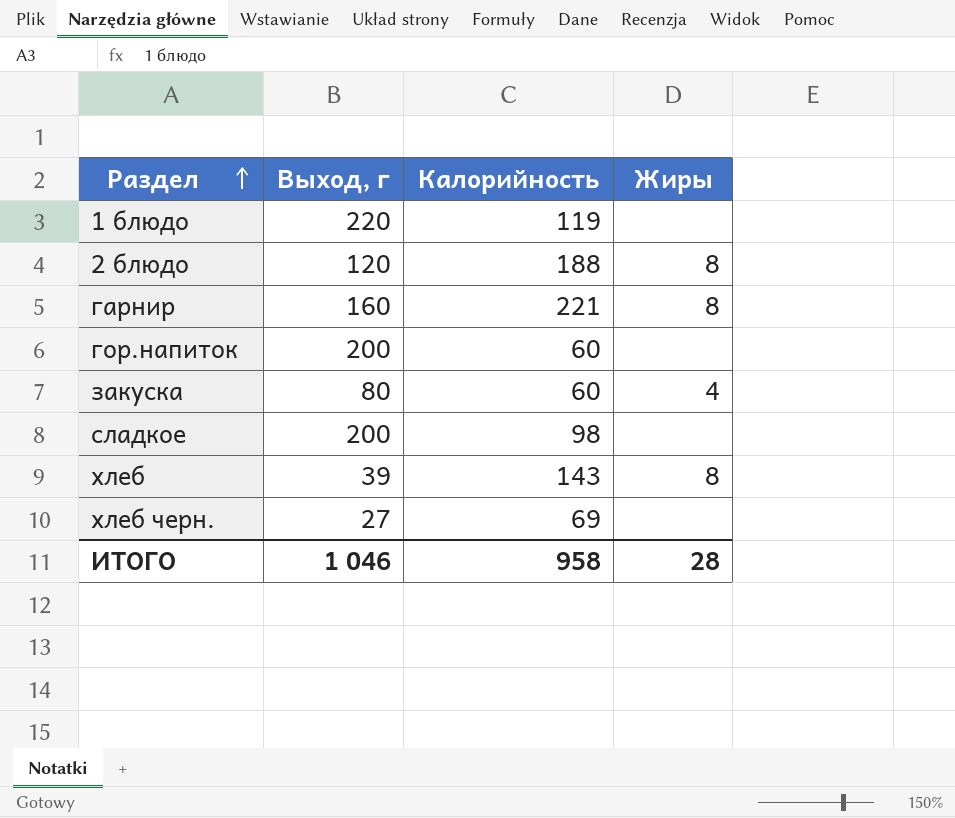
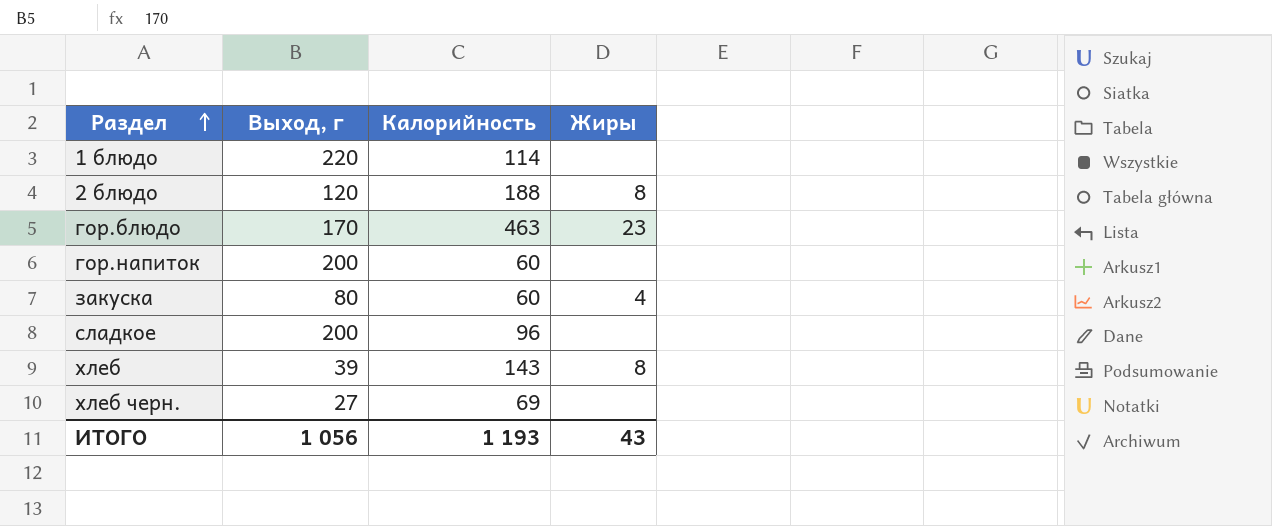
row гарнир: 160 | 221 | 8 -> none
1 блюдо | Калорийность: 119 -> 114
row гор.блюдо: none -> 170 | 463 | 23
сладкое | Калорийность: 98 -> 96
ИТОГО | Выход, г: 1 046 -> 1 056
ИТОГО | Калорийность: 958 -> 1 193
ИТОГО | Жиры: 28 -> 43

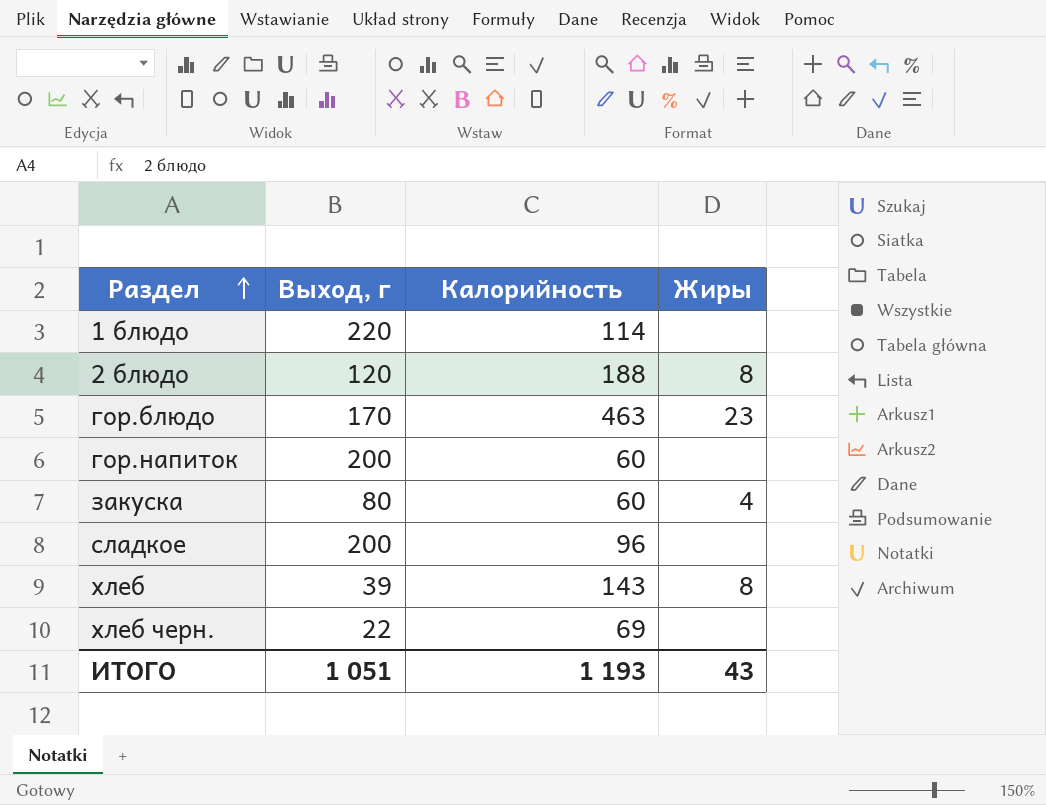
хлеб черн. | Выход, г: 27 -> 22
ИТОГО | Выход, г: 1 056 -> 1 051

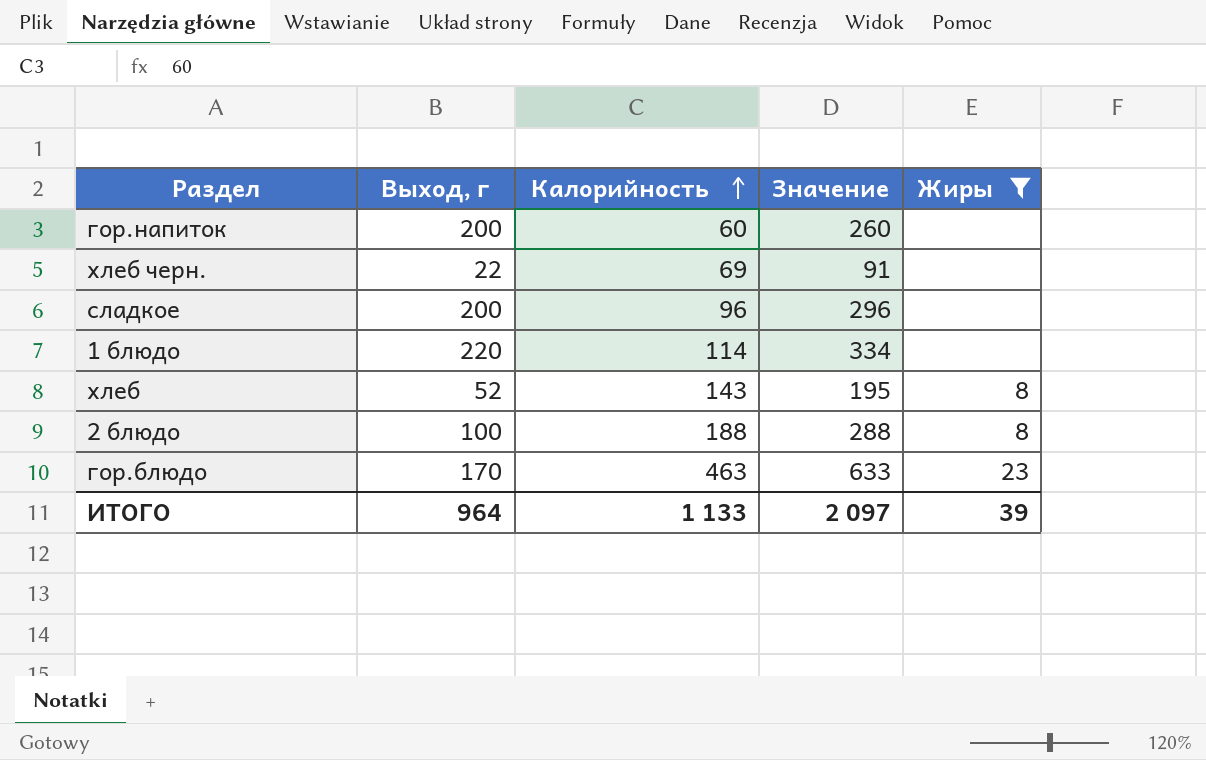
filter: none -> Жиры != 4
row order: Раздел ascending -> Калорийность ascending
column Значение | formula: none -> [Выход, г] + [Калорийность]
хлеб | Выход, г: 39 -> 52
2 блюдо | Выход, г: 120 -> 100
ИТОГО | Выход, г: 1 051 -> 964
ИТОГО | Калорийность: 1 193 -> 1 133
ИТОГО | Жиры: 43 -> 39

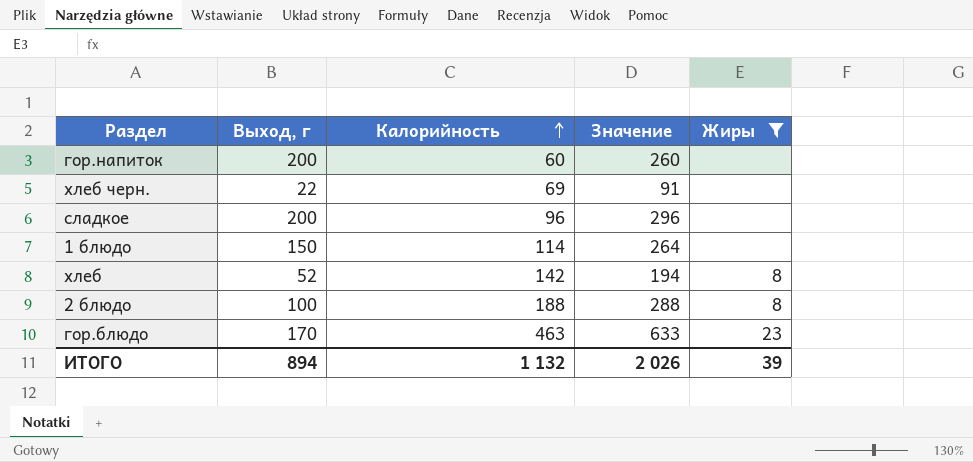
1 блюдо | Выход, г: 220 -> 150
1 блюдо | Значение: 334 -> 264
хлеб | Калорийность: 143 -> 142
хлеб | Значение: 195 -> 194
ИТОГО | Выход, г: 964 -> 894
ИТОГО | Калорийность: 1 133 -> 1 132
ИТОГО | Значение: 2 097 -> 2 026

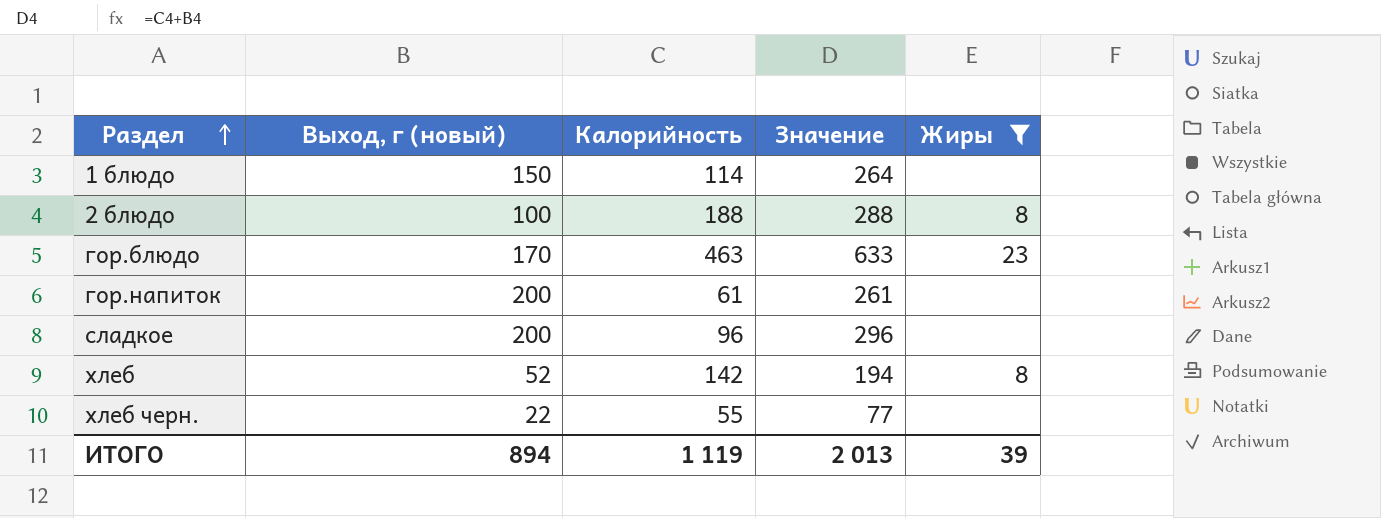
row order: Калорийность ascending -> Раздел ascending
column name: Выход, г -> Выход, г (новый)
гор.напиток | Калорийность: 60 -> 61
гор.напиток | Значение: 260 -> 261
хлеб черн. | Калорийность: 69 -> 55
хлеб черн. | Значение: 91 -> 77
ИТОГО | Калорийность: 1 132 -> 1 119
ИТОГО | Значение: 2 026 -> 2 013

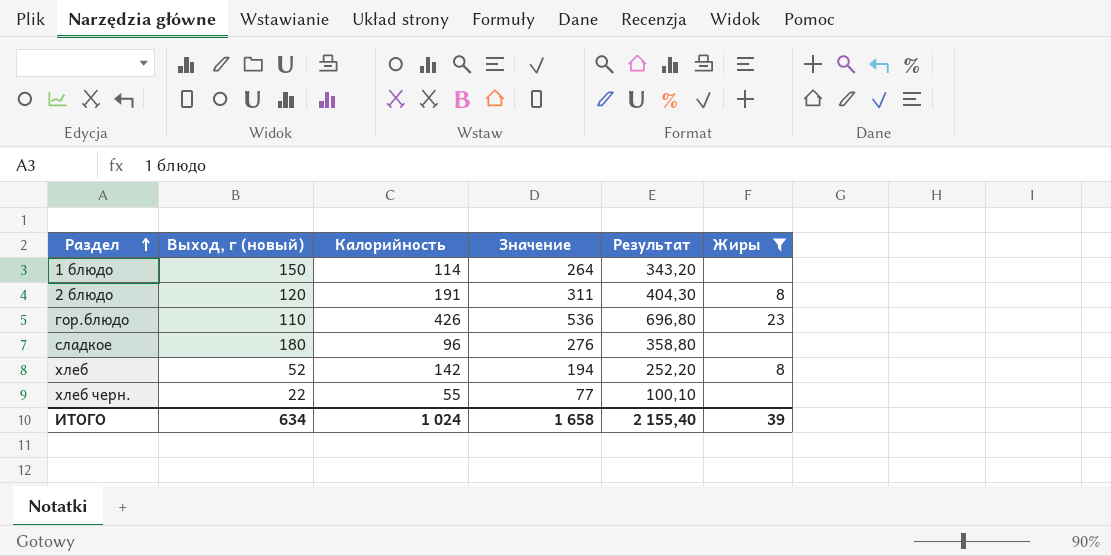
column Результат | formula: none -> [Значение] * 1,3
row гор.напиток: 200 | 61 | 261 | none -> none
2 блюдо | Выход, г (новый): 100 -> 120
2 блюдо | Калорийность: 188 -> 191
2 блюдо | Значение: 288 -> 311
гор.блюдо | Выход, г (новый): 170 -> 110
гор.блюдо | Калорийность: 463 -> 426
гор.блюдо | Значение: 633 -> 536
сладкое | Выход, г (новый): 200 -> 180
сладкое | Значение: 296 -> 276
ИТОГО | Выход, г (новый): 894 -> 634
ИТОГО | Калорийность: 1 119 -> 1 024
ИТОГО | Значение: 2 013 -> 1 658

